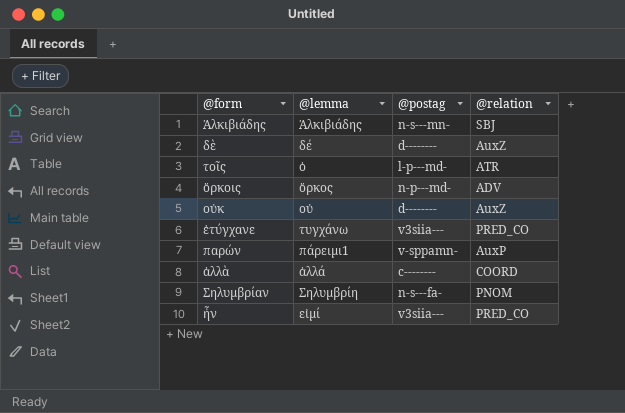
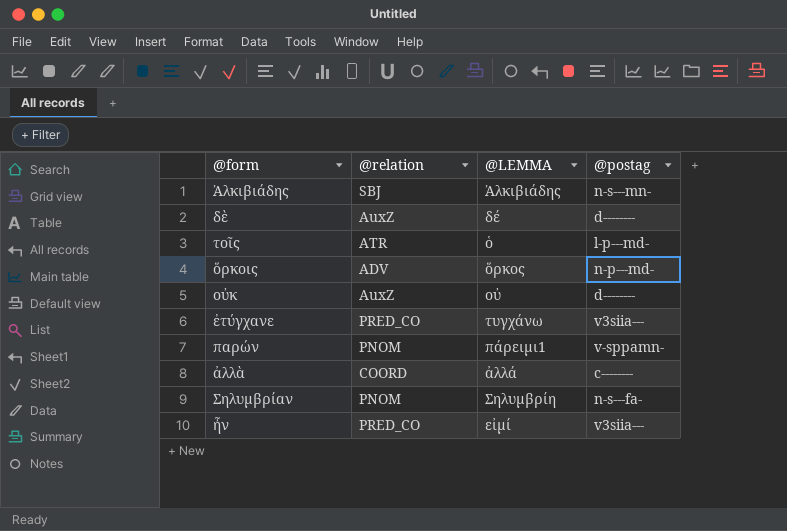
column @relation | position: 4 -> 2
column name: @lemma -> @LEMMA
παρών | @relation: AuxP -> PNOM

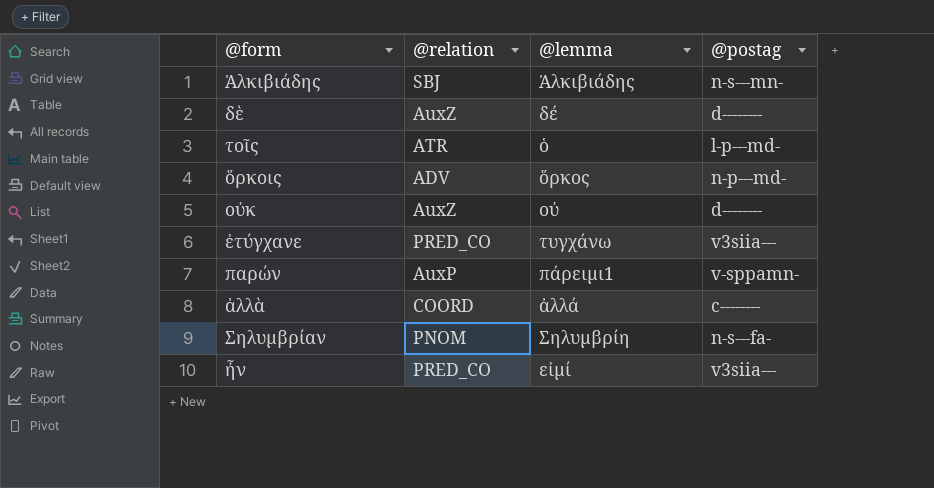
column name: @LEMMA -> @lemma
παρών | @relation: PNOM -> AuxP

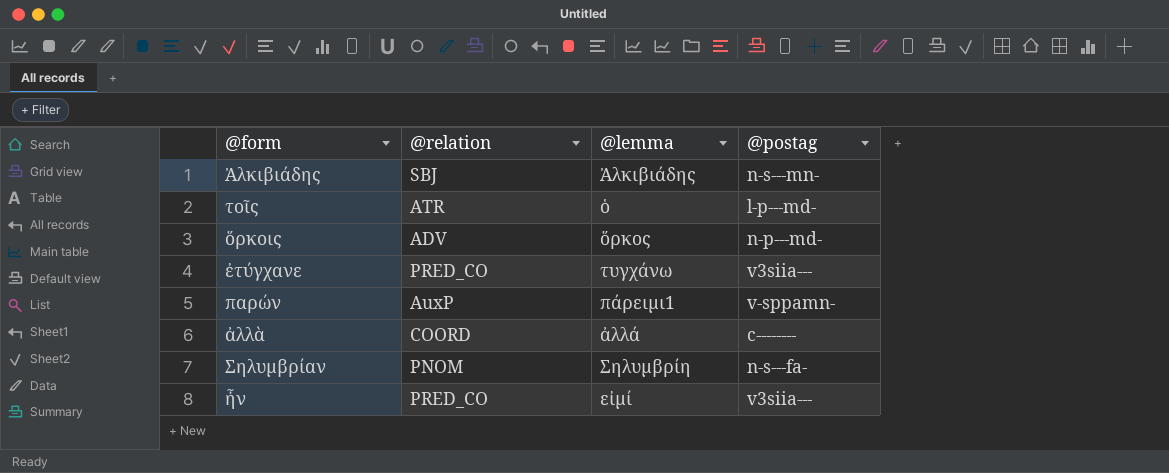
row δὲ: AuxZ | δέ | d-------- -> none
row οὐκ: AuxZ | οὐ | d-------- -> none

